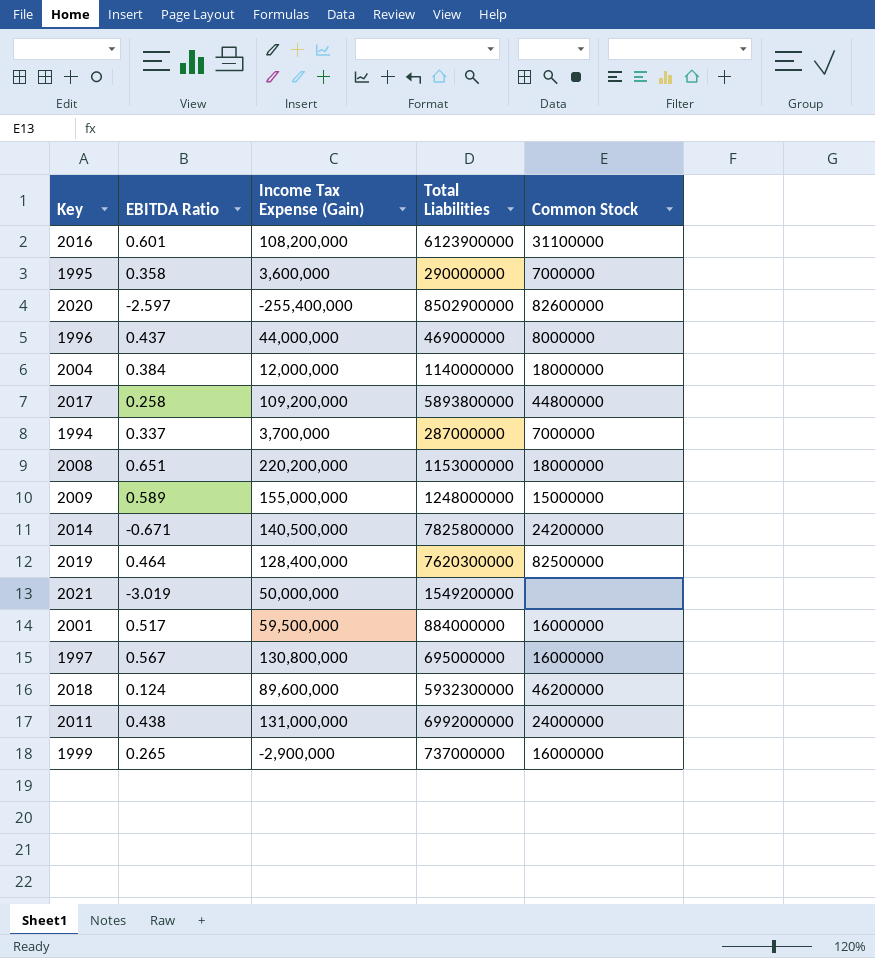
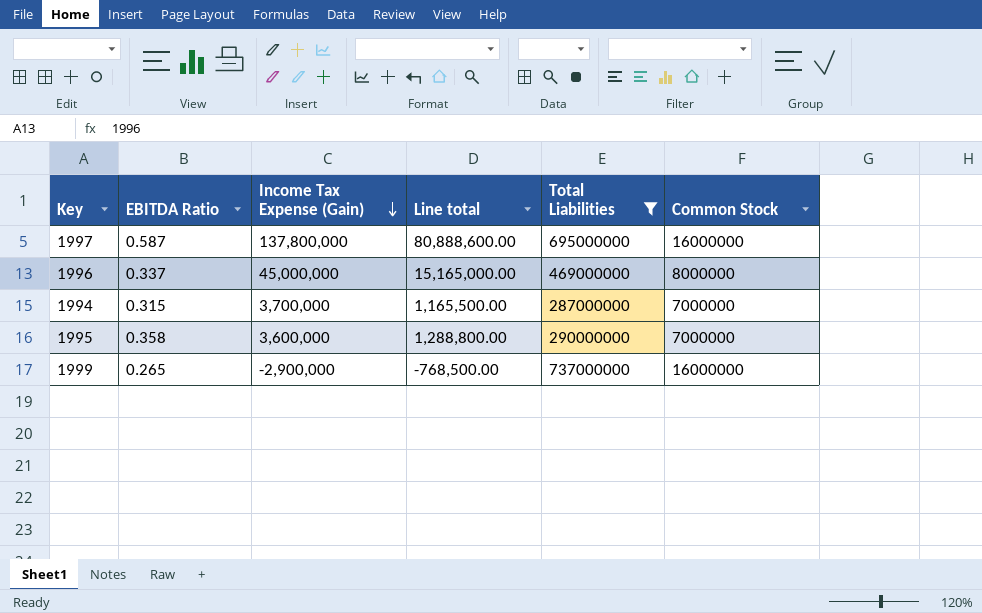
filter: none -> Total Liabilities <= 737000000
row order: none -> Income Tax Expense (Gain) descending
column Line total | formula: none -> [EBITDA Ratio] * [Income Tax Expense (Gain)]
1997 | EBITDA Ratio: 0.567 -> 0.587
1997 | Income Tax Expense (Gain): 130,800,000 -> 137,800,000
1996 | EBITDA Ratio: 0.437 -> 0.337
1996 | Income Tax Expense (Gain): 44,000,000 -> 45,000,000
1994 | EBITDA Ratio: 0.337 -> 0.315

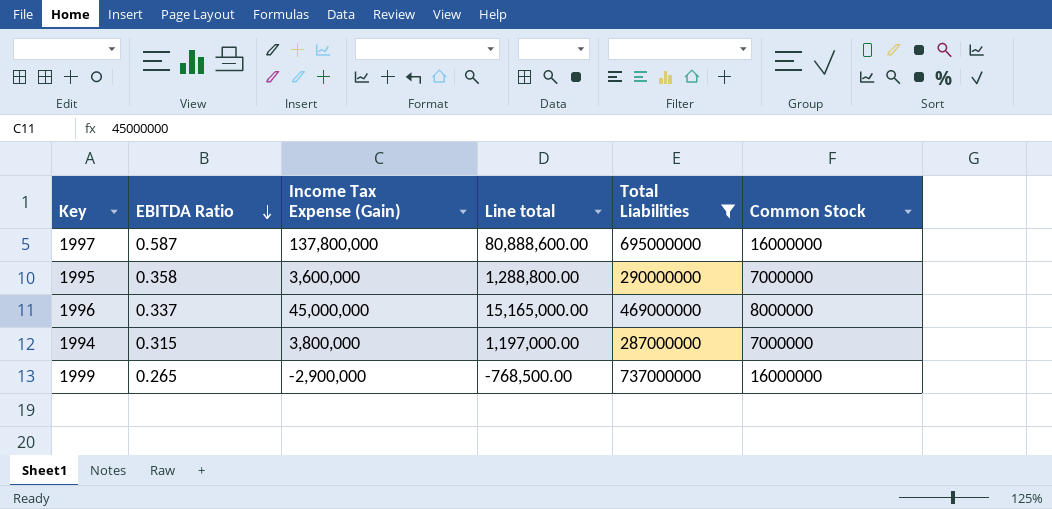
row order: Income Tax Expense (Gain) descending -> EBITDA Ratio descending
1994 | Income Tax Expense (Gain): 3,700,000 -> 3,800,000
1994 | Line total: 1,165,500.00 -> 1,197,000.00

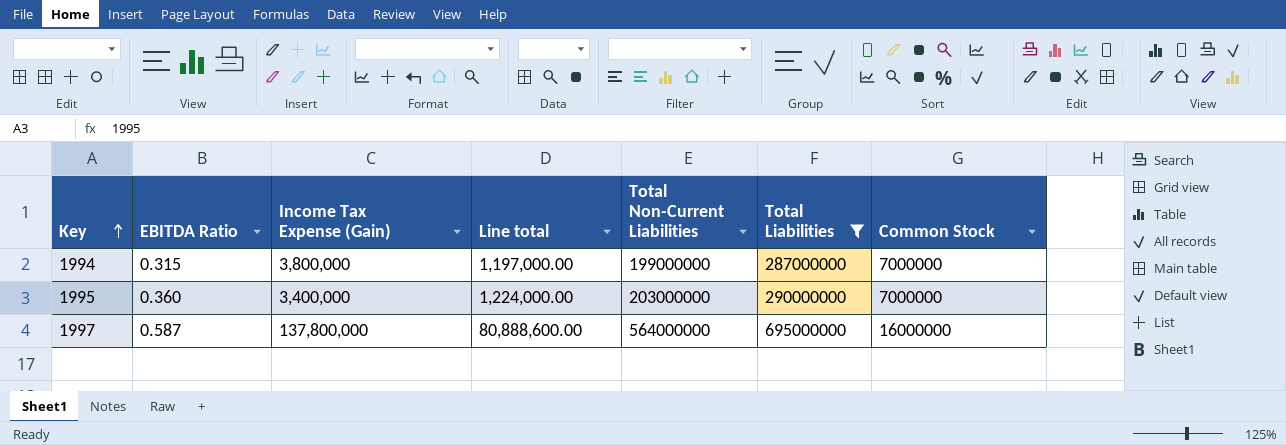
row order: EBITDA Ratio descending -> Key ascending
column Total Non-Current Liabilities | position: none -> 5
row 1996: 0.337 | 45,000,000 | 15,165,000.00 | 469000000 | 8000000 -> none
row 1999: 0.265 | -2,900,000 | -768,500.00 | 737000000 | 16000000 -> none
1995 | EBITDA Ratio: 0.358 -> 0.360
1995 | Income Tax Expense (Gain): 3,600,000 -> 3,400,000
1995 | Line total: 1,288,800.00 -> 1,224,000.00

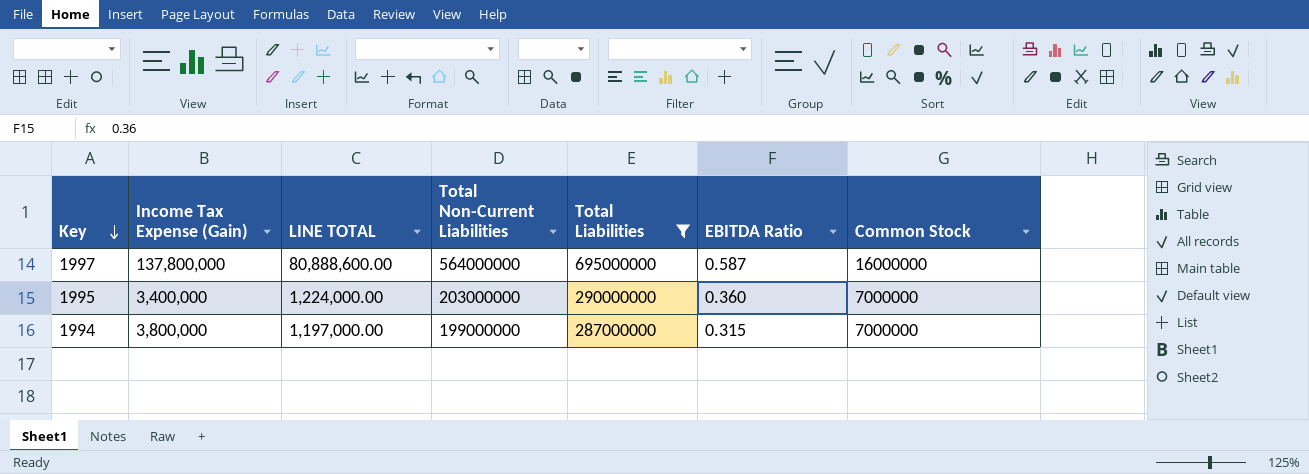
row order: Key ascending -> Key descending
column name: Line total -> LINE TOTAL
column EBITDA Ratio | position: 2 -> 6

